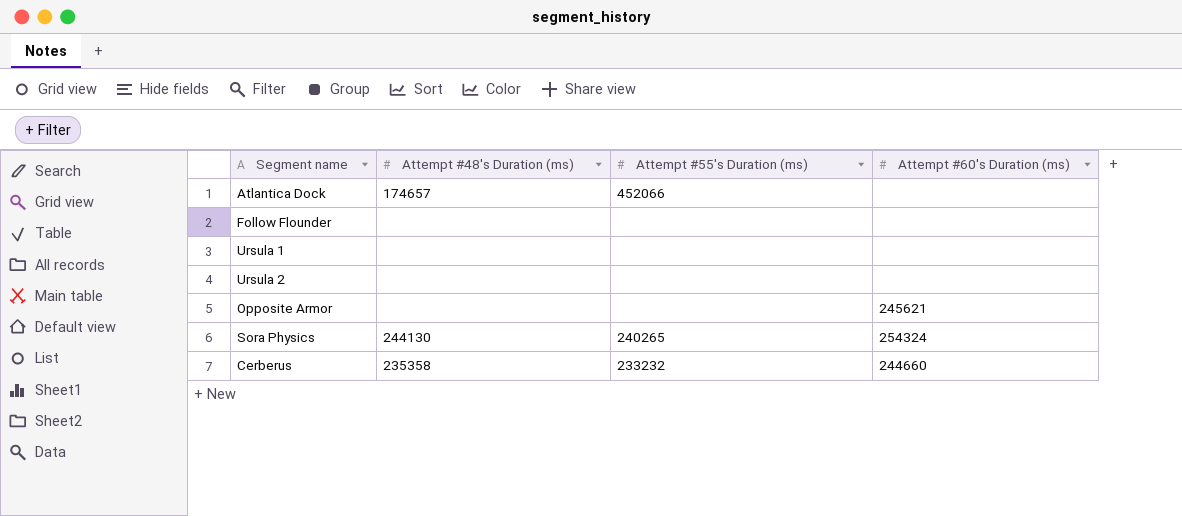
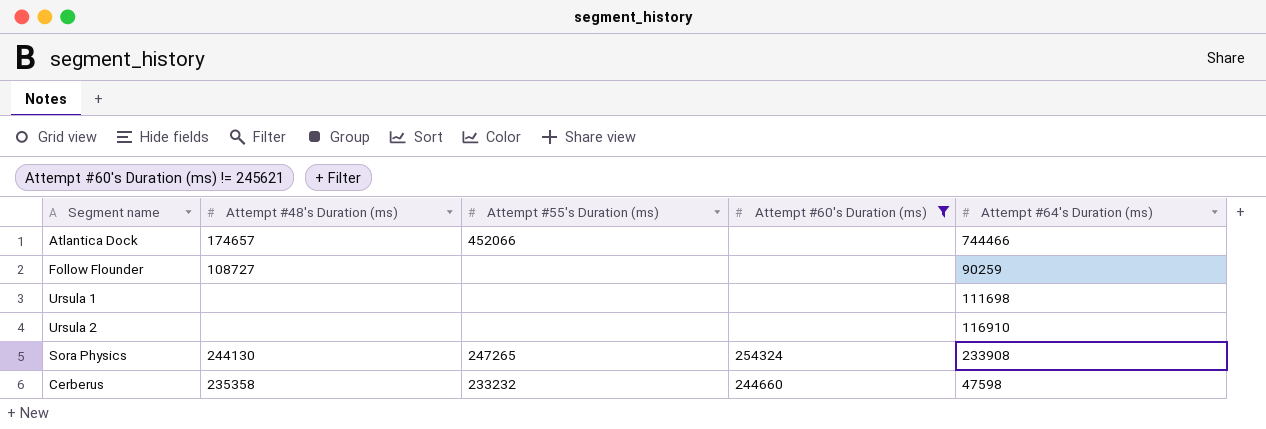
filter: none -> Attempt #60's Duration (ms) != 245621
column Attempt #64's Duration (ms) | position: none -> 5
Follow Flounder | Attempt #48's Duration (ms): none -> 108727
Sora Physics | Attempt #55's Duration (ms): 240265 -> 247265

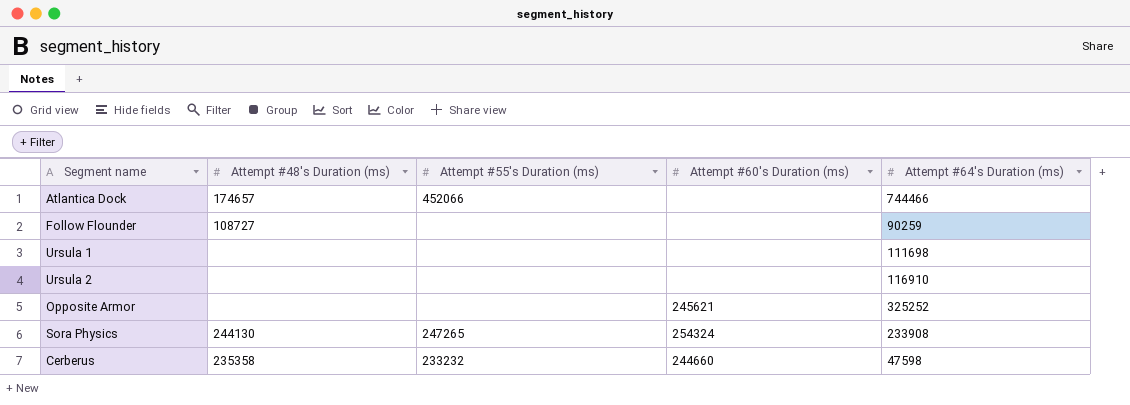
filter: Attempt #60's Duration (ms) != 245621 -> none

